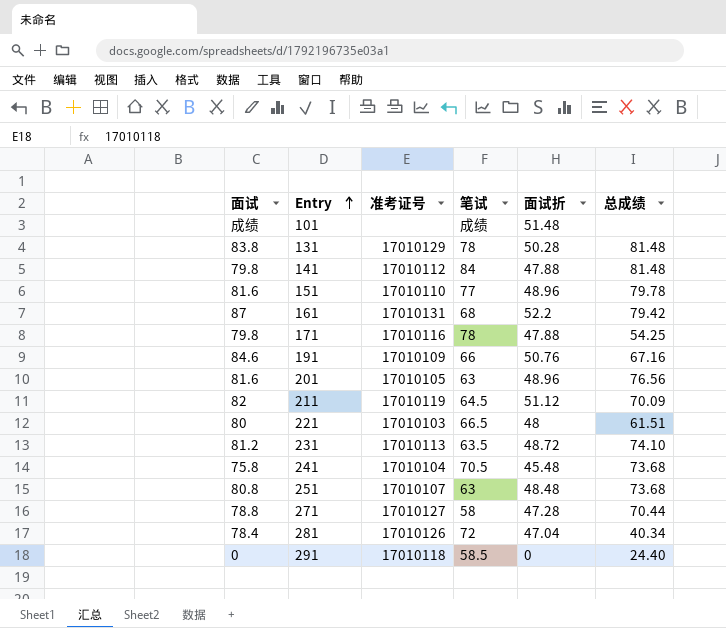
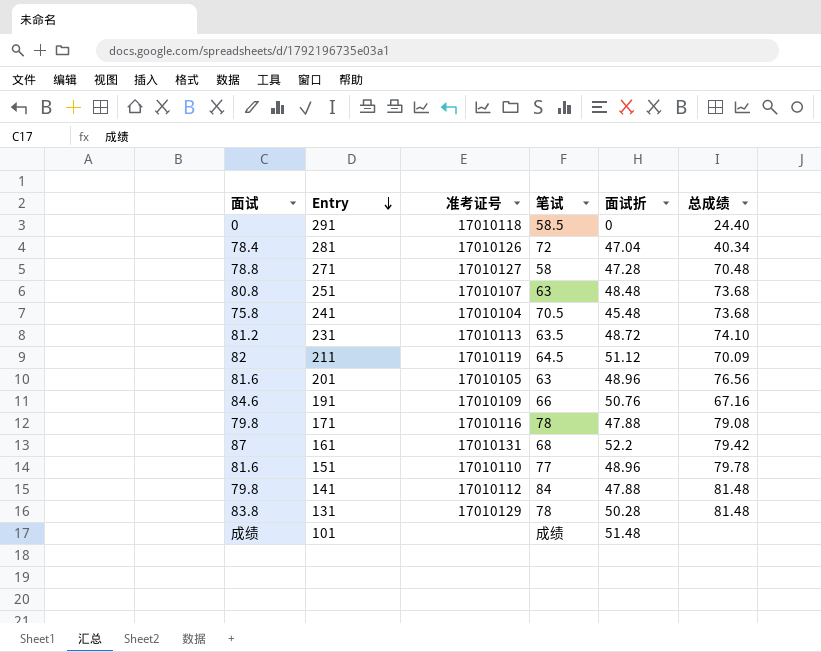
row order: Entry ascending -> Entry descending
row 221: 80 | 17010103 | 66.5 | 48 | 61.51 -> none
271 | 总成绩: 70.44 -> 70.48
171 | 总成绩: 54.25 -> 79.08

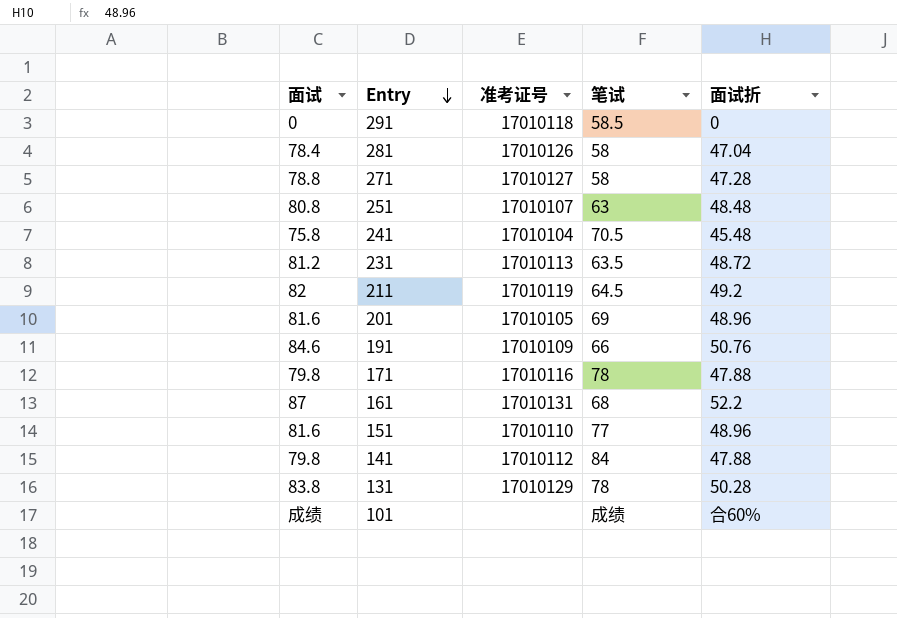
column 总成绩 | position: 6 -> none
281 | 笔试: 72 -> 58
211 | 面试折: 51.12 -> 49.2
201 | 笔试: 63 -> 69
101 | 面试折: 51.48 -> 合60%

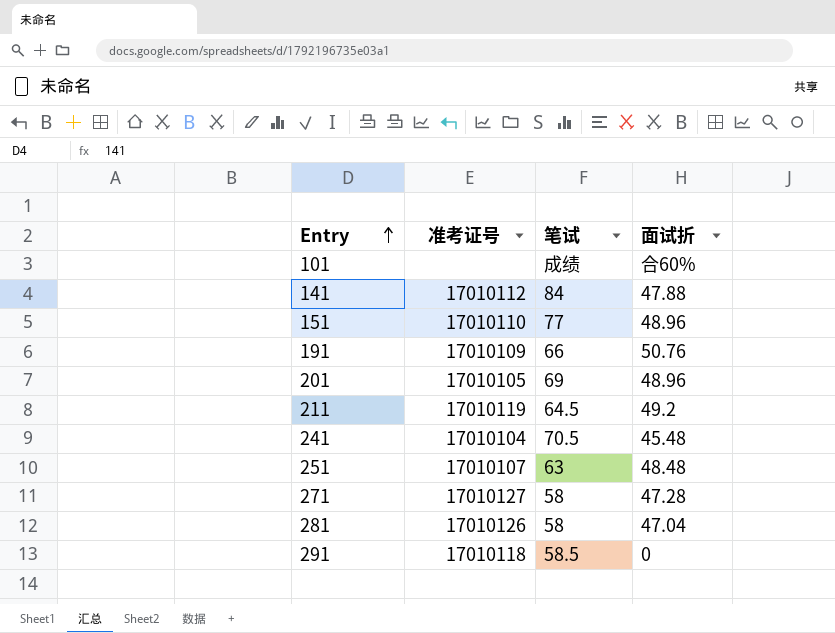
row order: Entry descending -> Entry ascending
column 面试 | position: 1 -> none
row 231: 81.2 | 17010113 | 63.5 | 48.72 -> none
row 171: 79.8 | 17010116 | 78 | 47.88 -> none
row 161: 87 | 17010131 | 68 | 52.2 -> none
row 131: 83.8 | 17010129 | 78 | 50.28 -> none

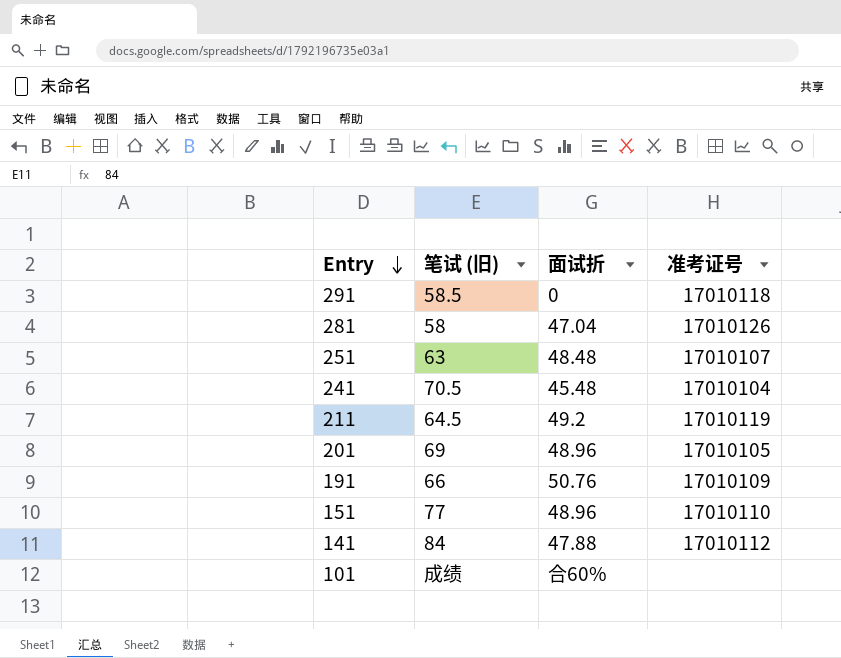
row order: Entry ascending -> Entry descending
column name: 笔试 -> 笔试 (旧)
column 准考证号 | position: 2 -> 4
row 271: 17010127 | 58 | 47.28 -> none

